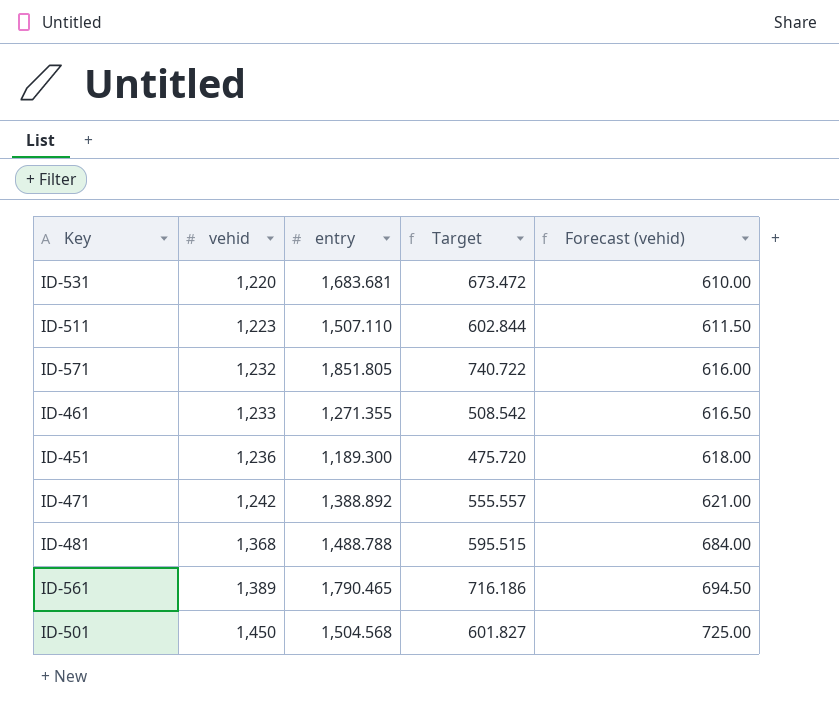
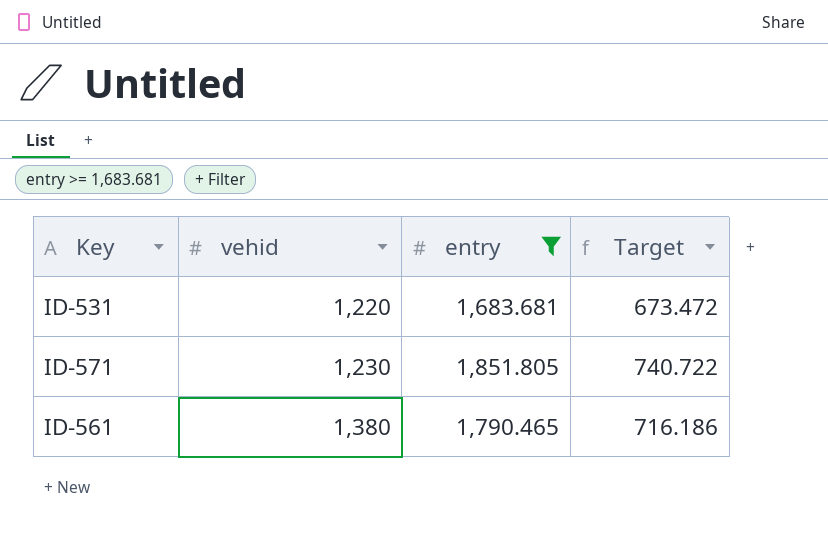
filter: none -> entry >= 1,683.681
column Forecast (vehid) | formula: [vehid] * 0.5 -> none
ID-571 | vehid: 1,232 -> 1,230
ID-561 | vehid: 1,389 -> 1,380

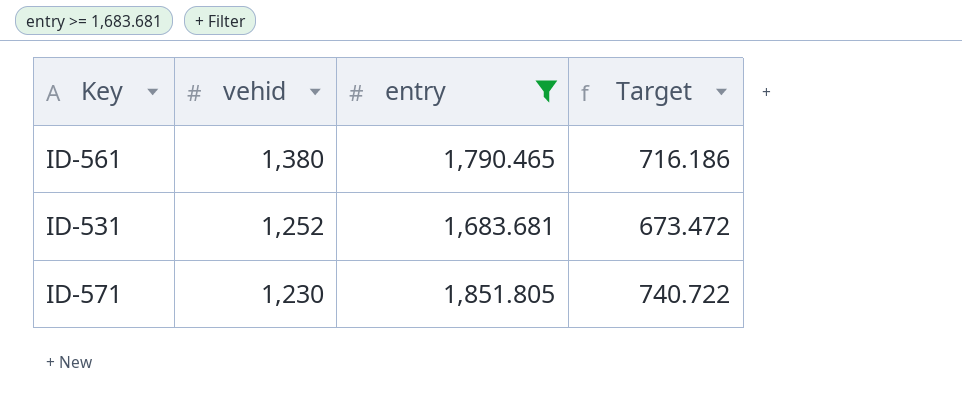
row order: vehid ascending -> vehid descending
ID-531 | vehid: 1,220 -> 1,252

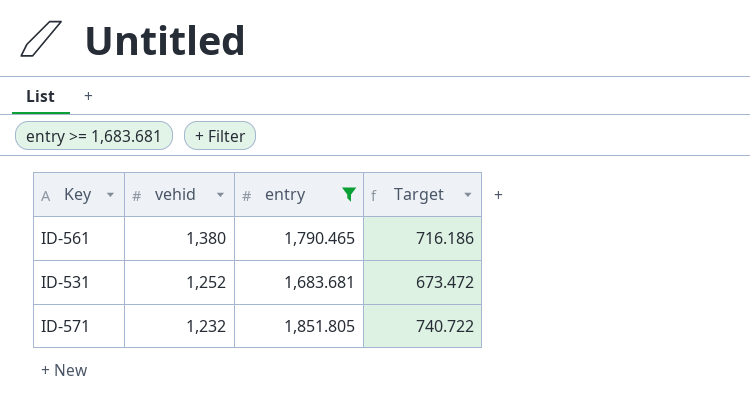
ID-571 | vehid: 1,230 -> 1,232

